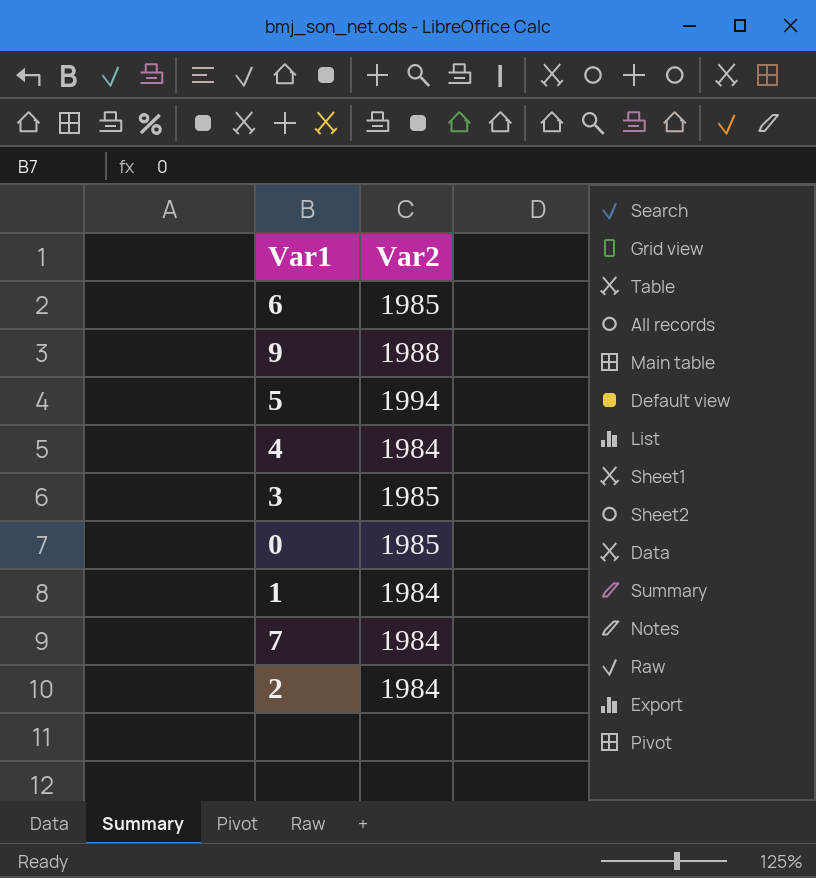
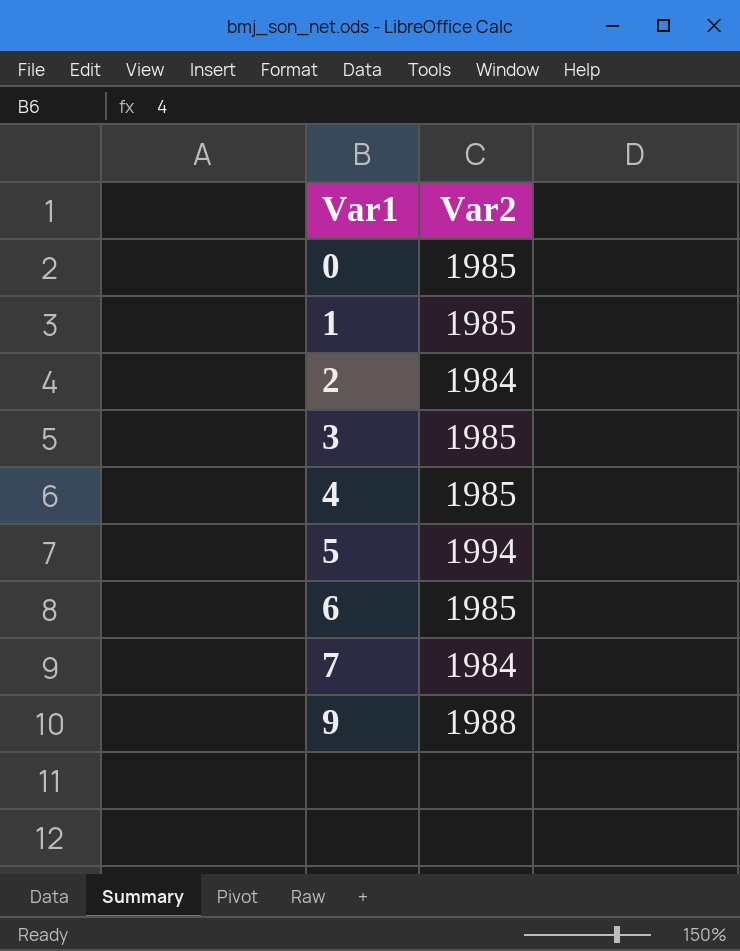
row order: none -> Var1 ascending
1 | Var2: 1984 -> 1985
4 | Var2: 1984 -> 1985

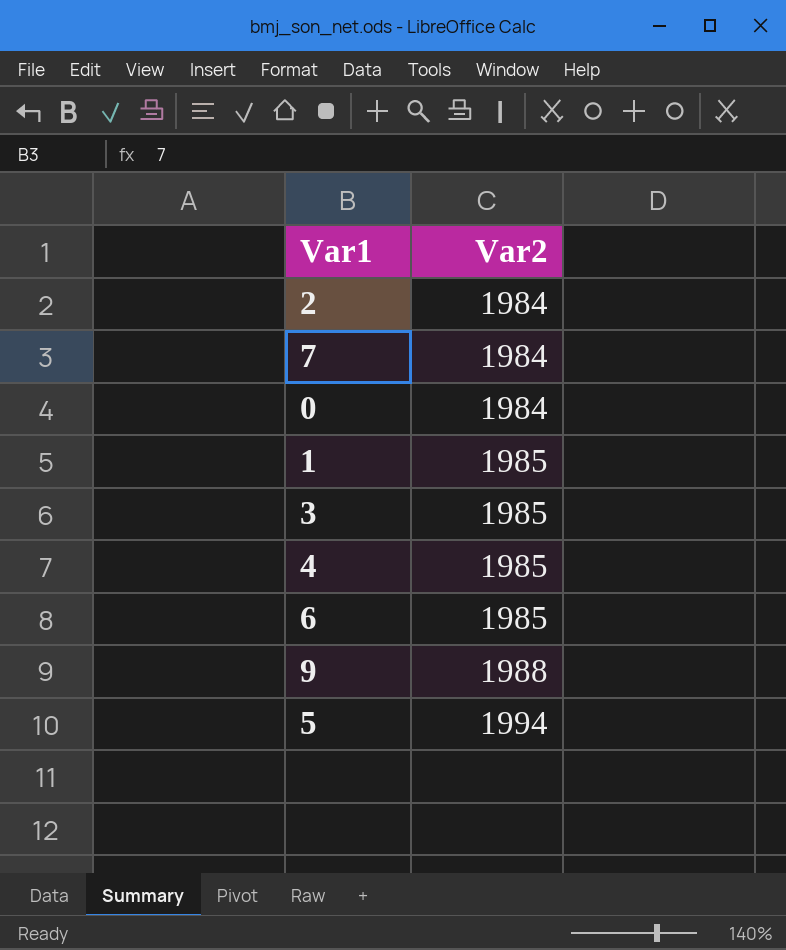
row order: Var1 ascending -> Var2 ascending
0 | Var2: 1985 -> 1984

